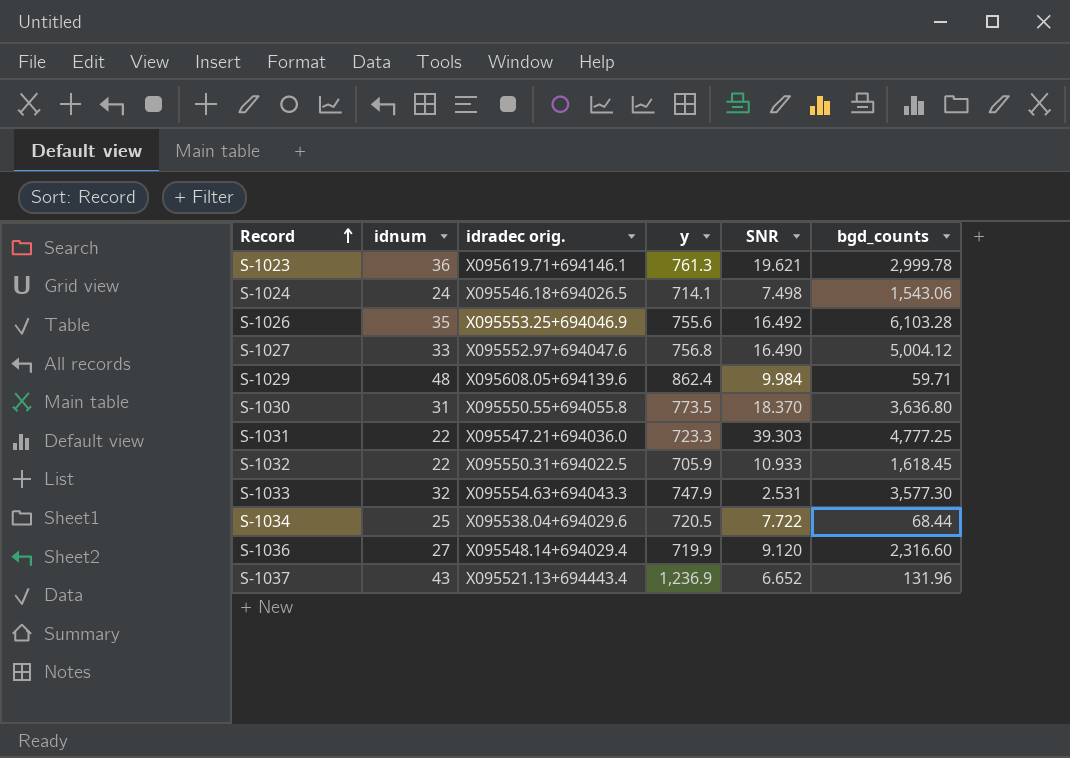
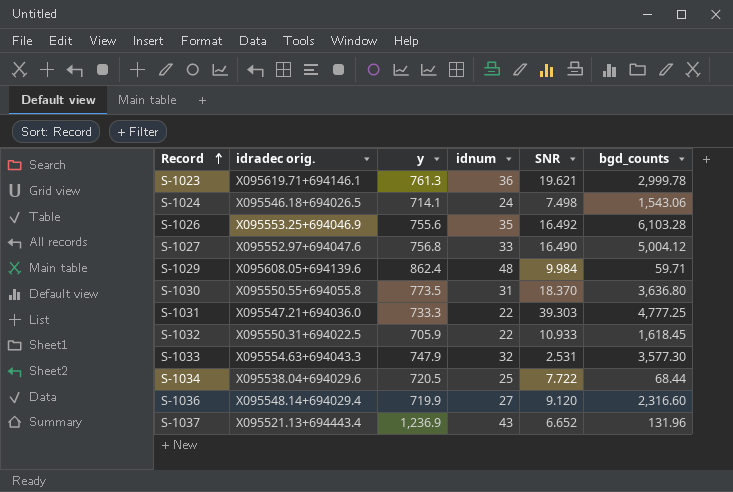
column idnum | position: 2 -> 4
S-1031 | y: 723.3 -> 733.3

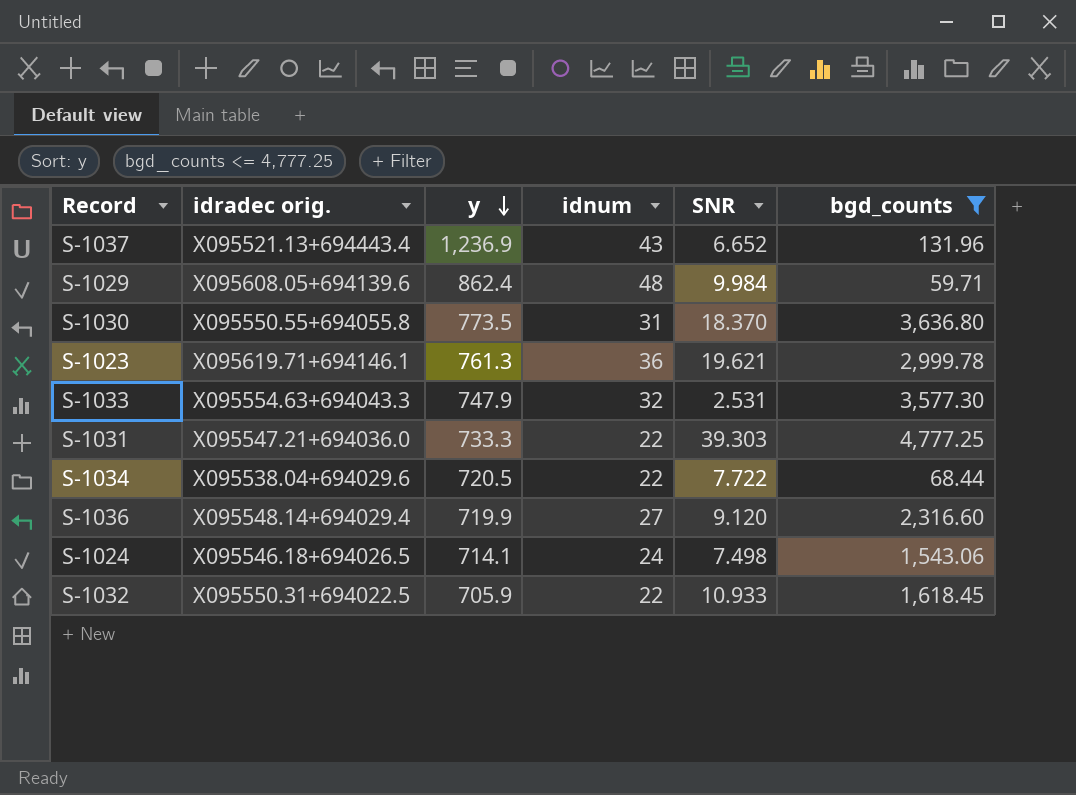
filter: none -> bgd_counts <= 4,777.25
row order: Record ascending -> y descending
S-1034 | idnum: 25 -> 22

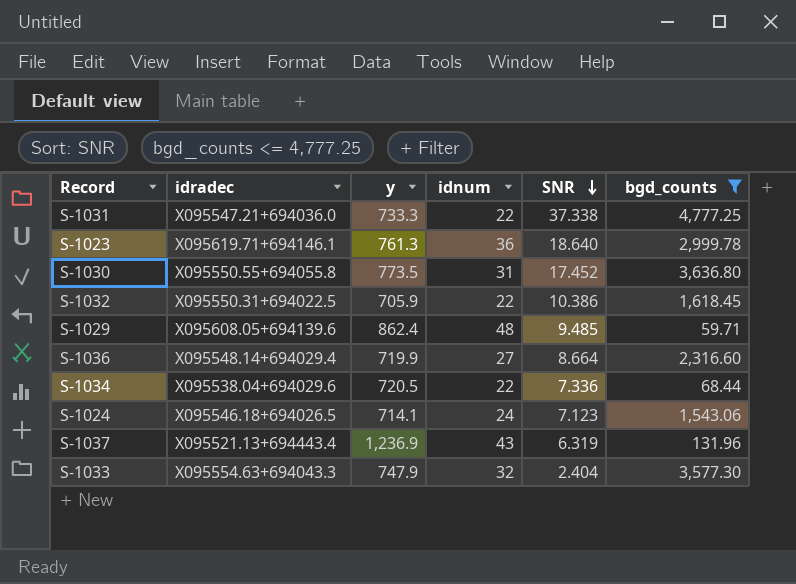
row order: y descending -> SNR descending
column name: idradec orig. -> idradec
S-1031 | SNR: 39.303 -> 37.338
S-1023 | SNR: 19.621 -> 18.640
S-1030 | SNR: 18.370 -> 17.452
S-1032 | SNR: 10.933 -> 10.386
S-1029 | SNR: 9.984 -> 9.485
S-1036 | SNR: 9.120 -> 8.664
S-1034 | SNR: 7.722 -> 7.336
S-1024 | SNR: 7.498 -> 7.123
S-1037 | SNR: 6.652 -> 6.319
S-1033 | SNR: 2.531 -> 2.404

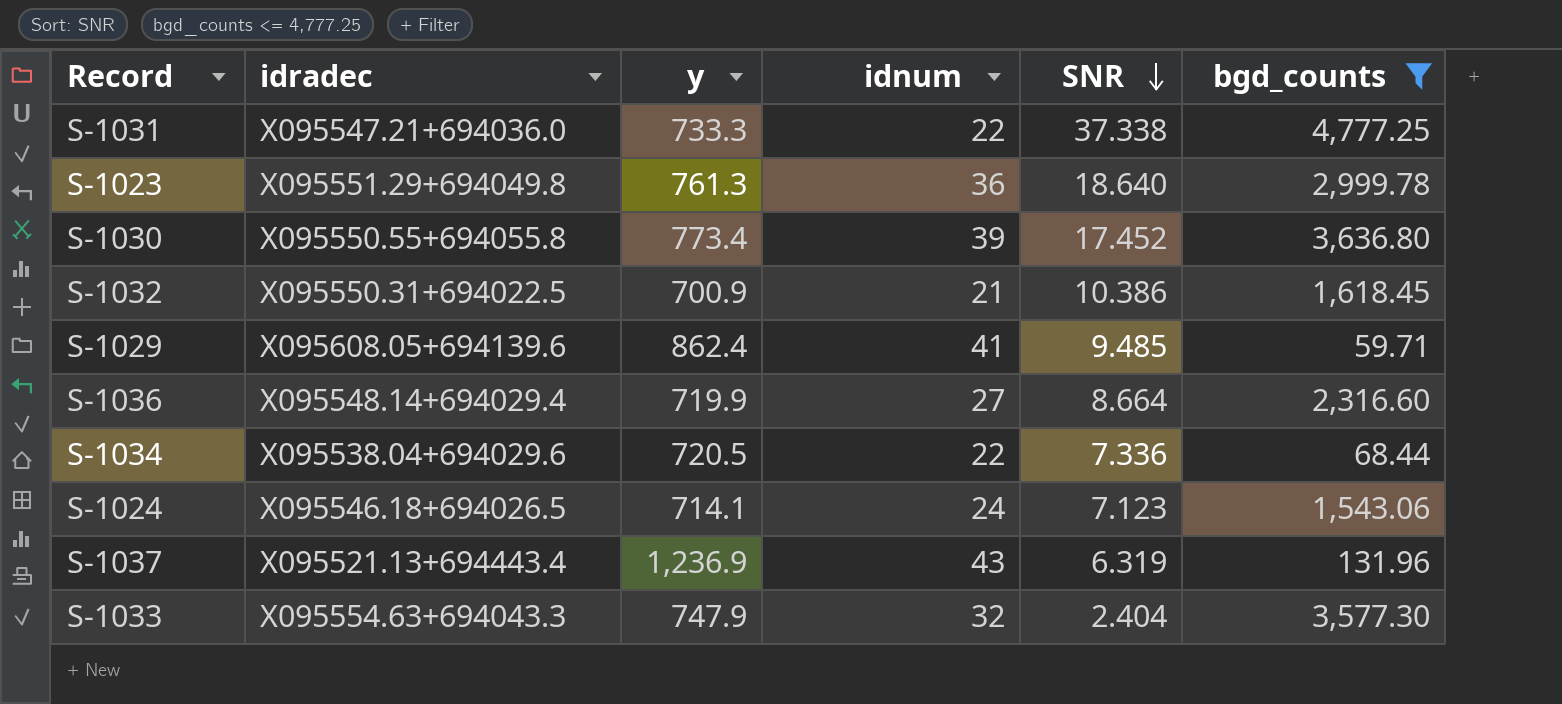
S-1023 | idradec: X095619.71+694146.1 -> X095551.29+694049.8
S-1030 | y: 773.5 -> 773.4
S-1030 | idnum: 31 -> 39
S-1032 | y: 705.9 -> 700.9
S-1032 | idnum: 22 -> 21
S-1029 | idnum: 48 -> 41

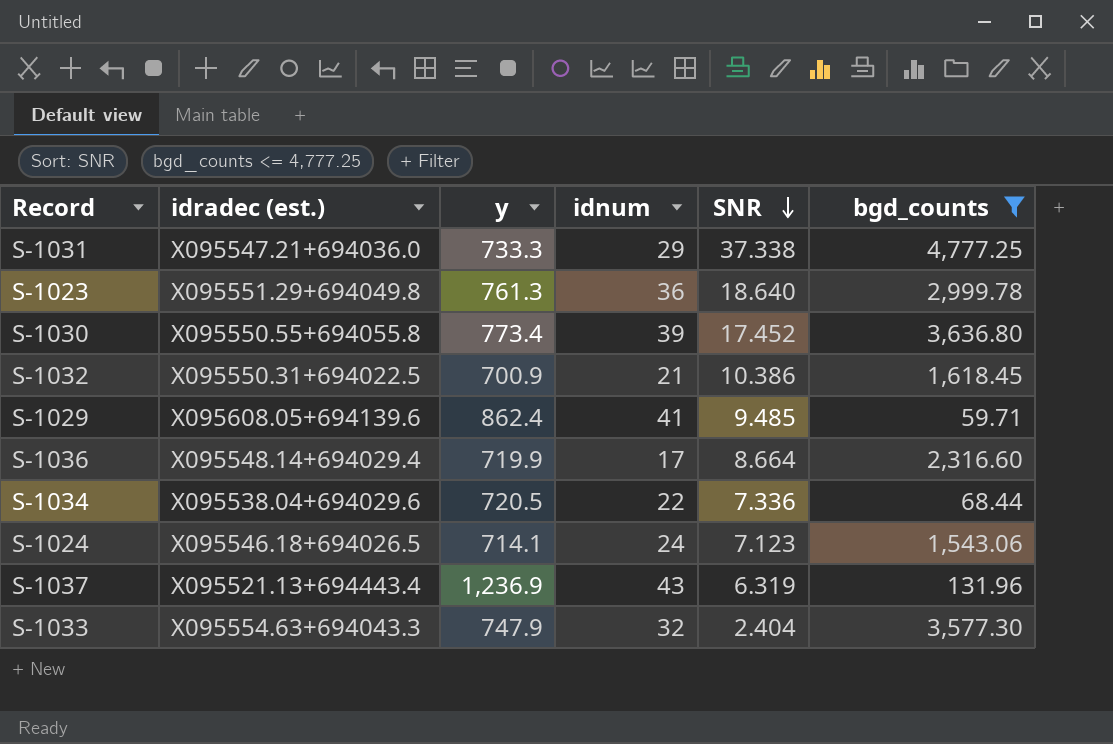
column name: idradec -> idradec (est.)
S-1031 | idnum: 22 -> 29
S-1036 | idnum: 27 -> 17

